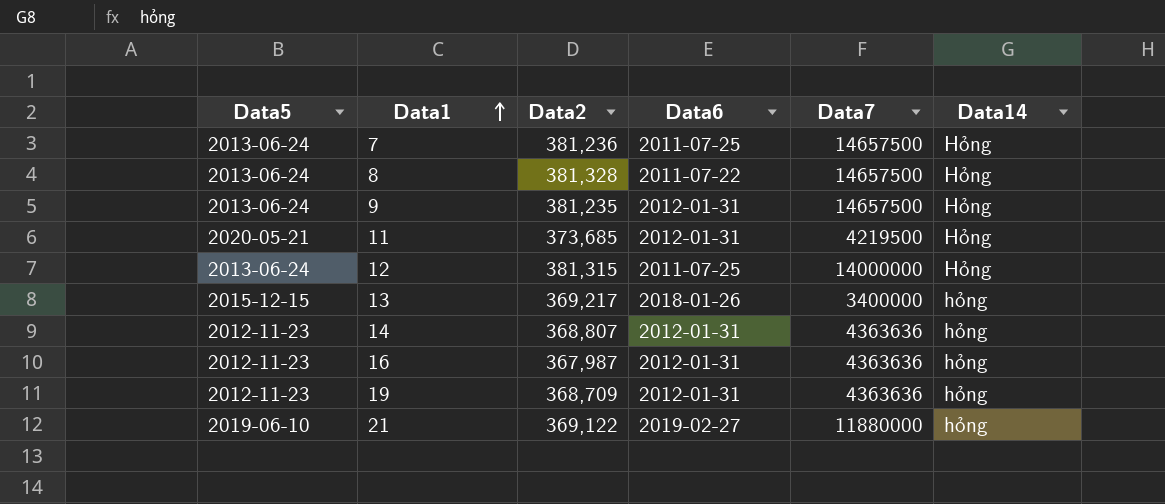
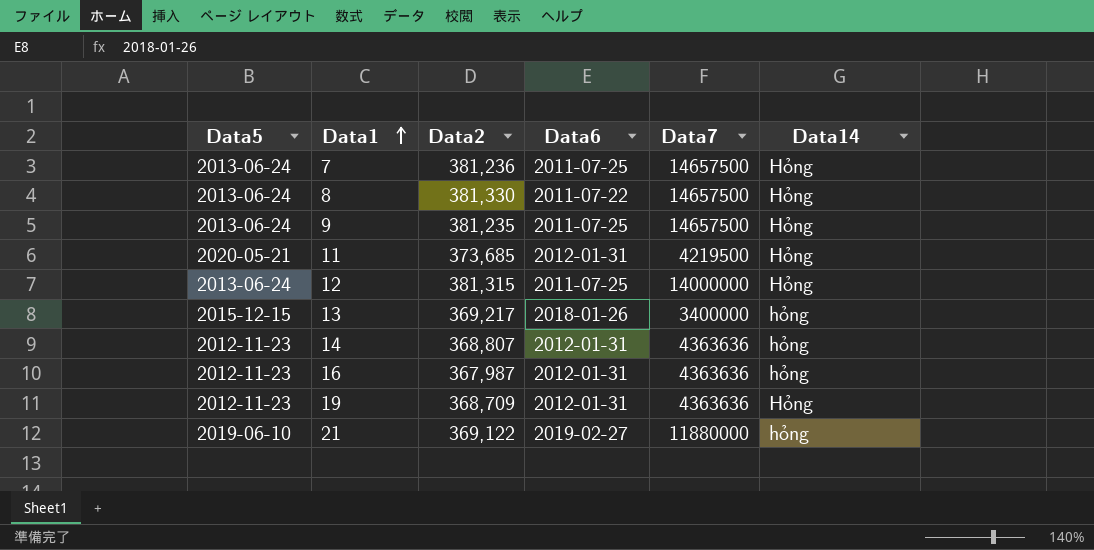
8 | Data2: 381,328 -> 381,330
9 | Data6: 2012-01-31 -> 2011-07-25
19 | Data14: hỏng -> Hỏng

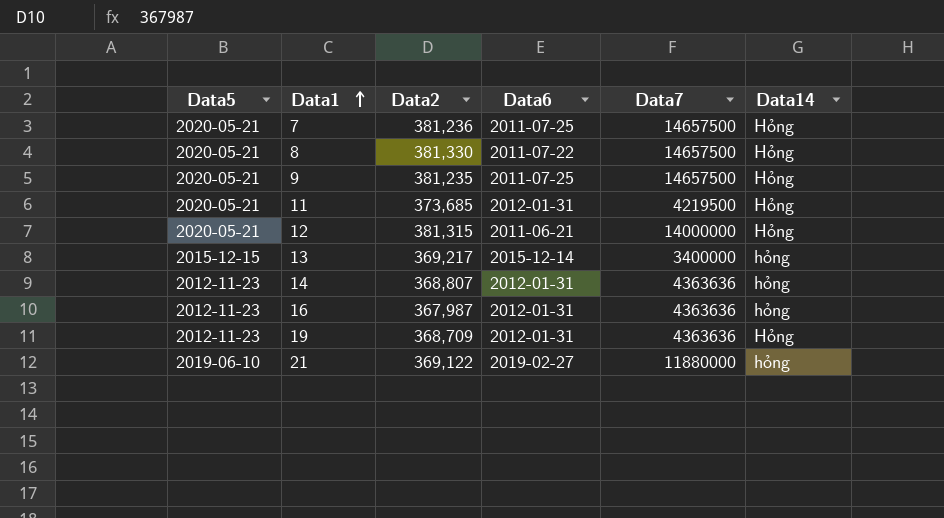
7 | Data5: 2013-06-24 -> 2020-05-21
8 | Data5: 2013-06-24 -> 2020-05-21
9 | Data5: 2013-06-24 -> 2020-05-21
12 | Data5: 2013-06-24 -> 2020-05-21
12 | Data6: 2011-07-25 -> 2011-06-21
13 | Data6: 2018-01-26 -> 2015-12-14

